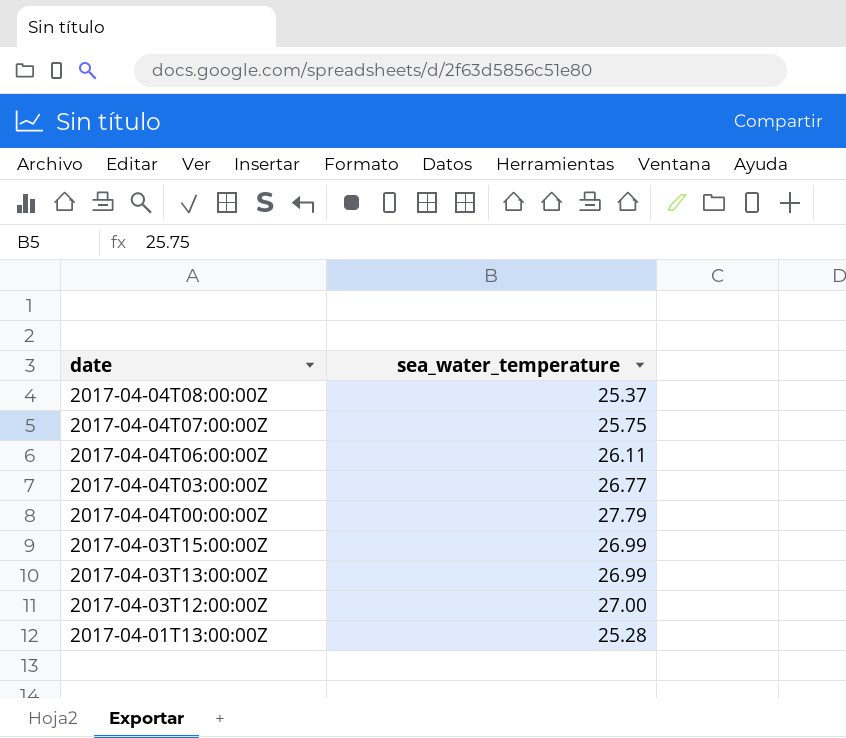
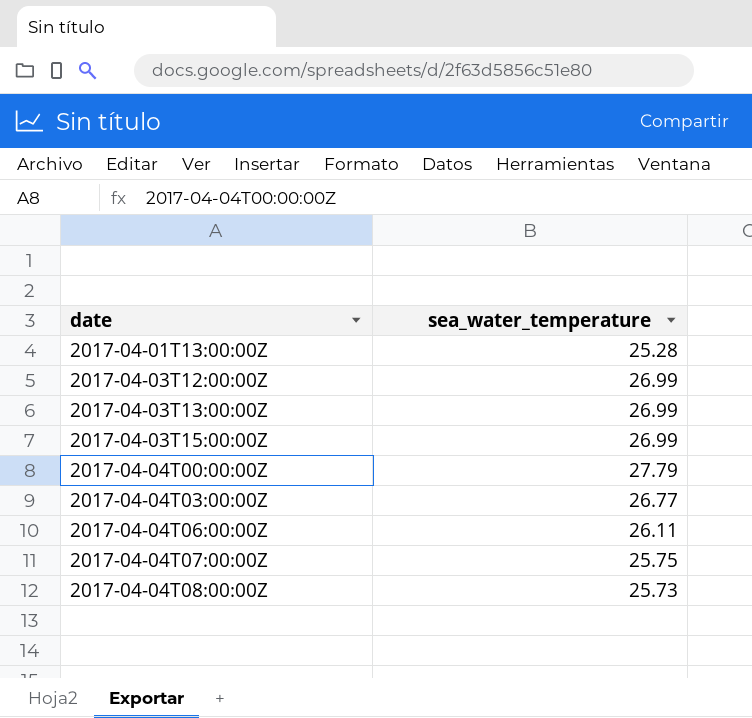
row order: date descending -> date ascending
2017-04-03T12:00:00Z | sea_water_temperature: 27.00 -> 26.99
2017-04-04T08:00:00Z | sea_water_temperature: 25.37 -> 25.73

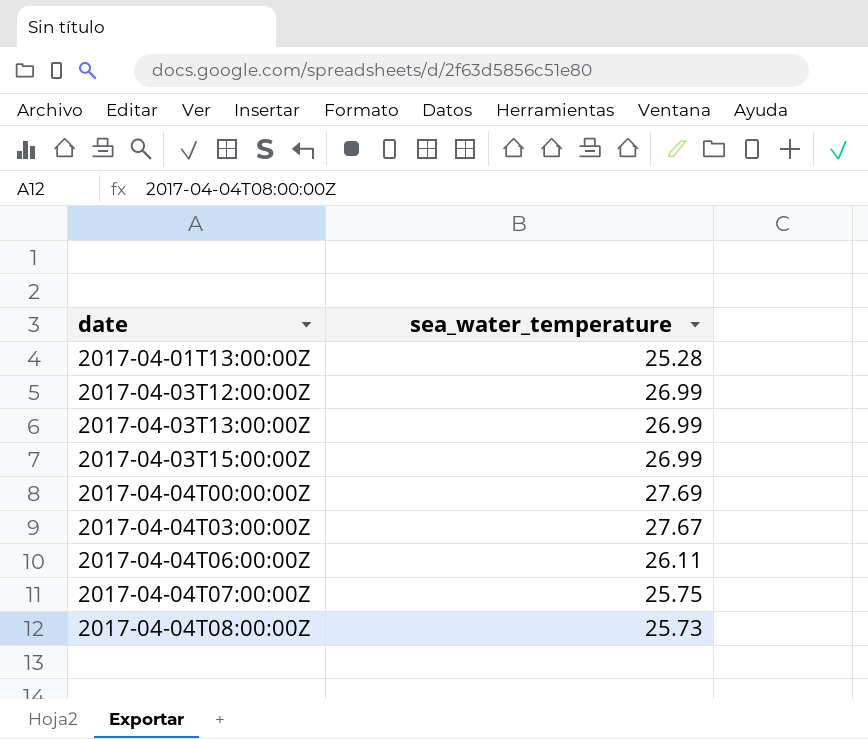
2017-04-04T00:00:00Z | sea_water_temperature: 27.79 -> 27.69
2017-04-04T03:00:00Z | sea_water_temperature: 26.77 -> 27.67

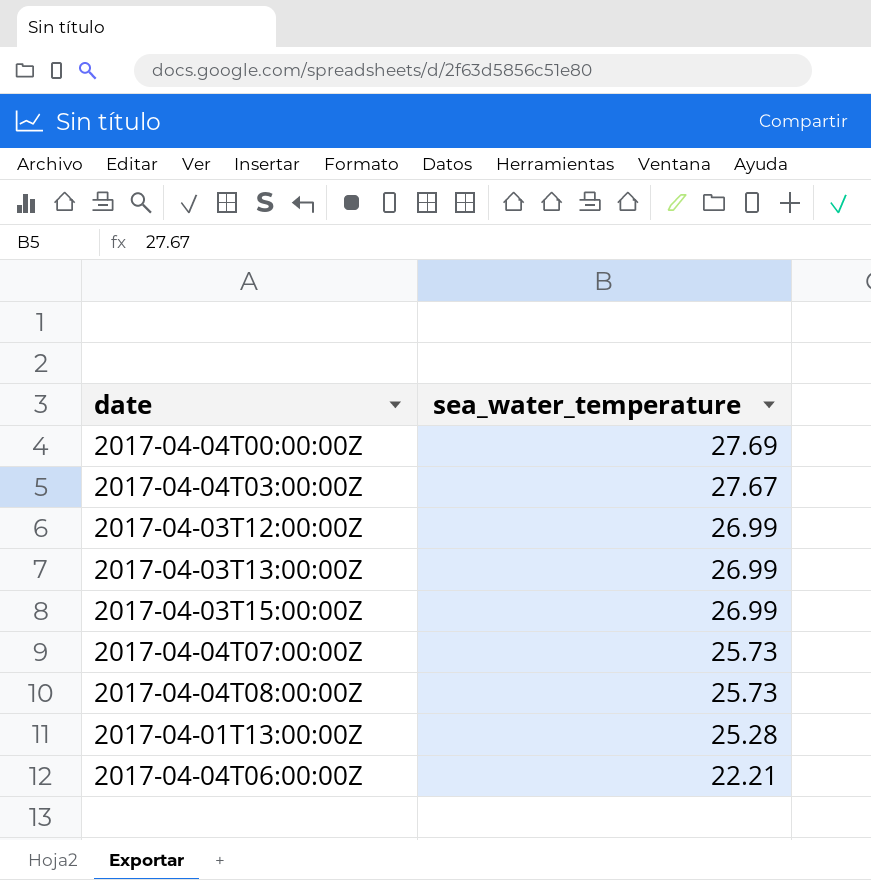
row order: date ascending -> sea_water_temperature descending
2017-04-04T07:00:00Z | sea_water_temperature: 25.75 -> 25.73
2017-04-04T06:00:00Z | sea_water_temperature: 26.11 -> 22.21

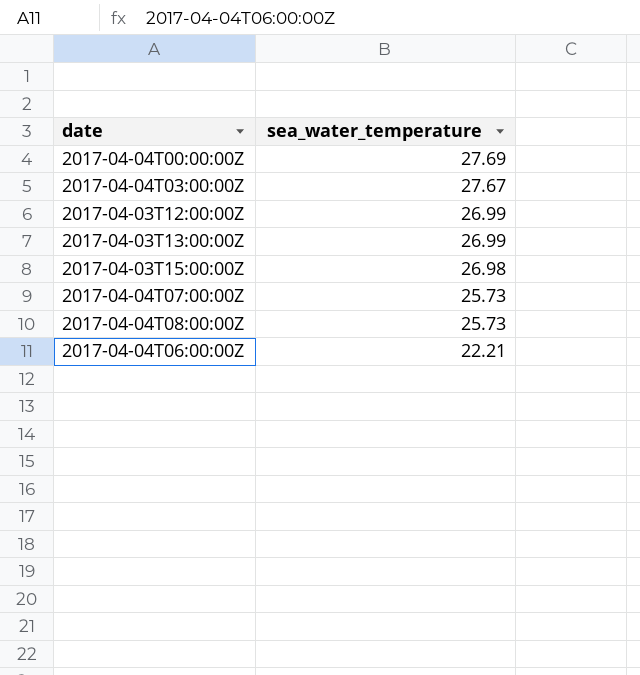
row 2017-04-01T13:00:00Z: 25.28 -> none
2017-04-03T15:00:00Z | sea_water_temperature: 26.99 -> 26.98

